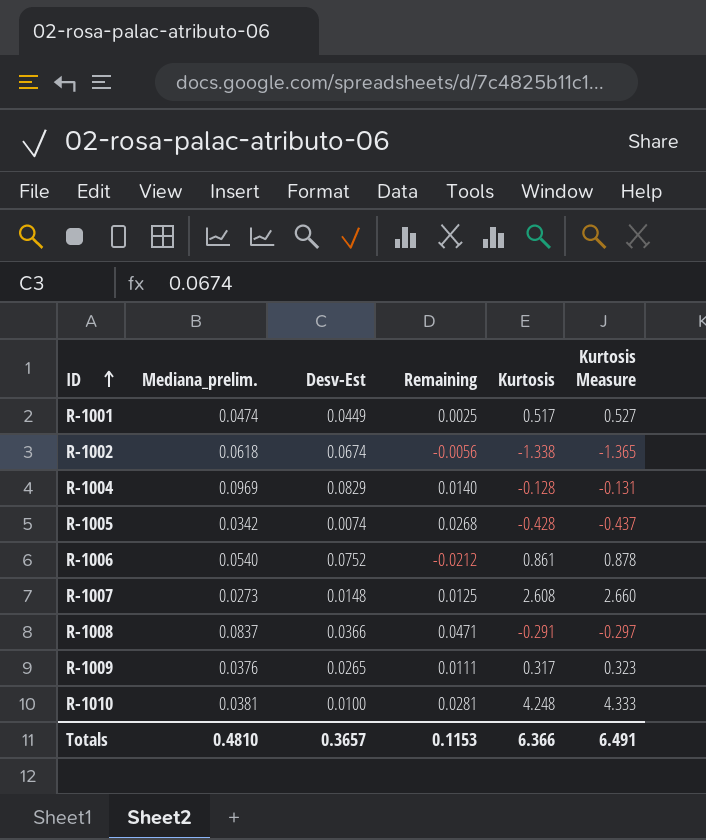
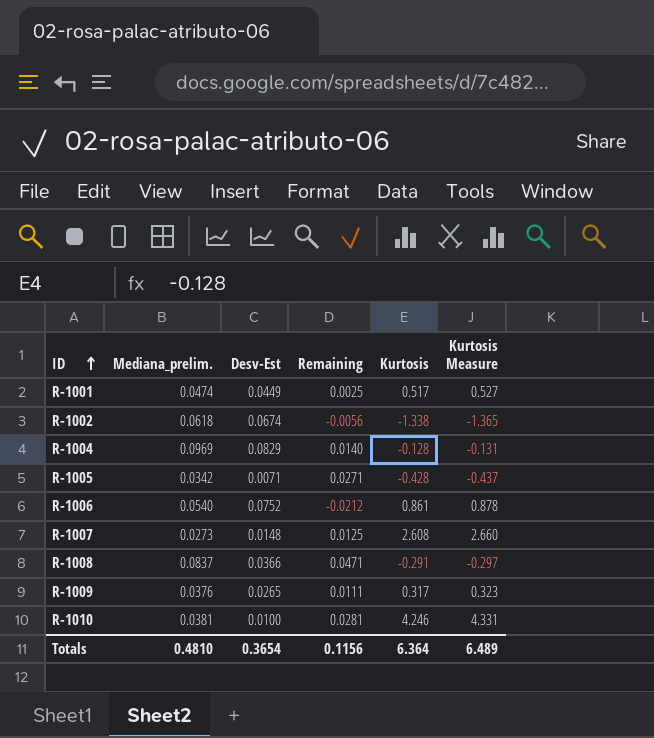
R-1005 | Desv-Est: 0.0074 -> 0.0071
R-1005 | Remaining: 0.0268 -> 0.0271
R-1010 | Kurtosis: 4.248 -> 4.246
R-1010 | Kurtosis Measure: 4.333 -> 4.331
Totals | Desv-Est: 0.3657 -> 0.3654
Totals | Remaining: 0.1153 -> 0.1156
Totals | Kurtosis: 6.366 -> 6.364
Totals | Kurtosis Measure: 6.491 -> 6.489

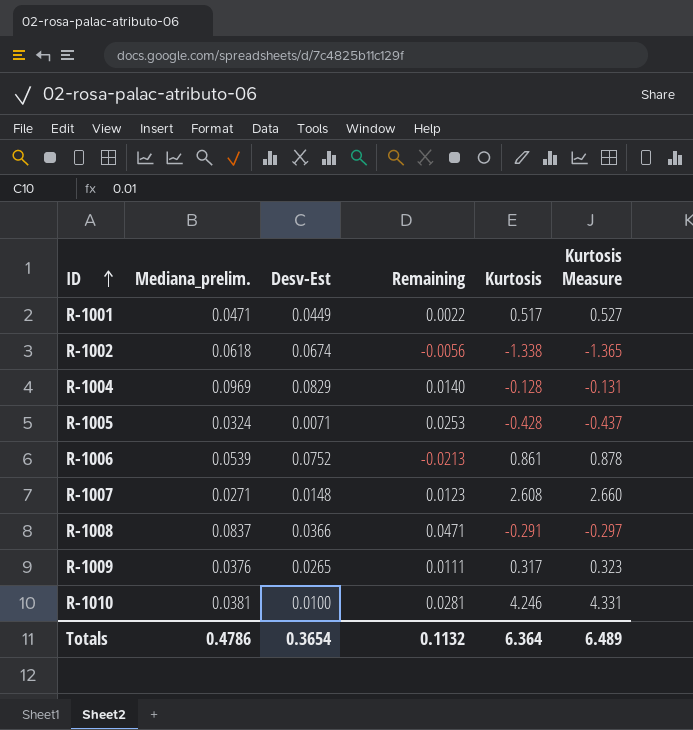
R-1001 | Mediana_prelim.: 0.0474 -> 0.0471
R-1001 | Remaining: 0.0025 -> 0.0022
R-1005 | Mediana_prelim.: 0.0342 -> 0.0324
R-1005 | Remaining: 0.0271 -> 0.0253
R-1006 | Mediana_prelim.: 0.0540 -> 0.0539
R-1006 | Remaining: -0.0212 -> -0.0213
R-1007 | Mediana_prelim.: 0.0273 -> 0.0271
R-1007 | Remaining: 0.0125 -> 0.0123
Totals | Mediana_prelim.: 0.4810 -> 0.4786
Totals | Remaining: 0.1156 -> 0.1132

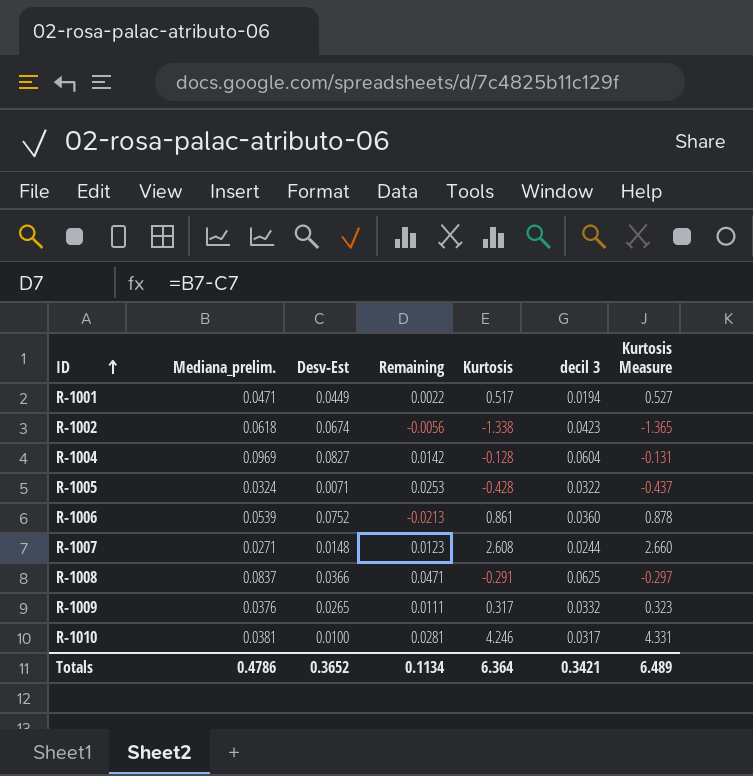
column decil 3 | position: none -> 6
R-1004 | Desv-Est: 0.0829 -> 0.0827
R-1004 | Remaining: 0.0140 -> 0.0142
Totals | Desv-Est: 0.3654 -> 0.3652
Totals | Remaining: 0.1132 -> 0.1134

